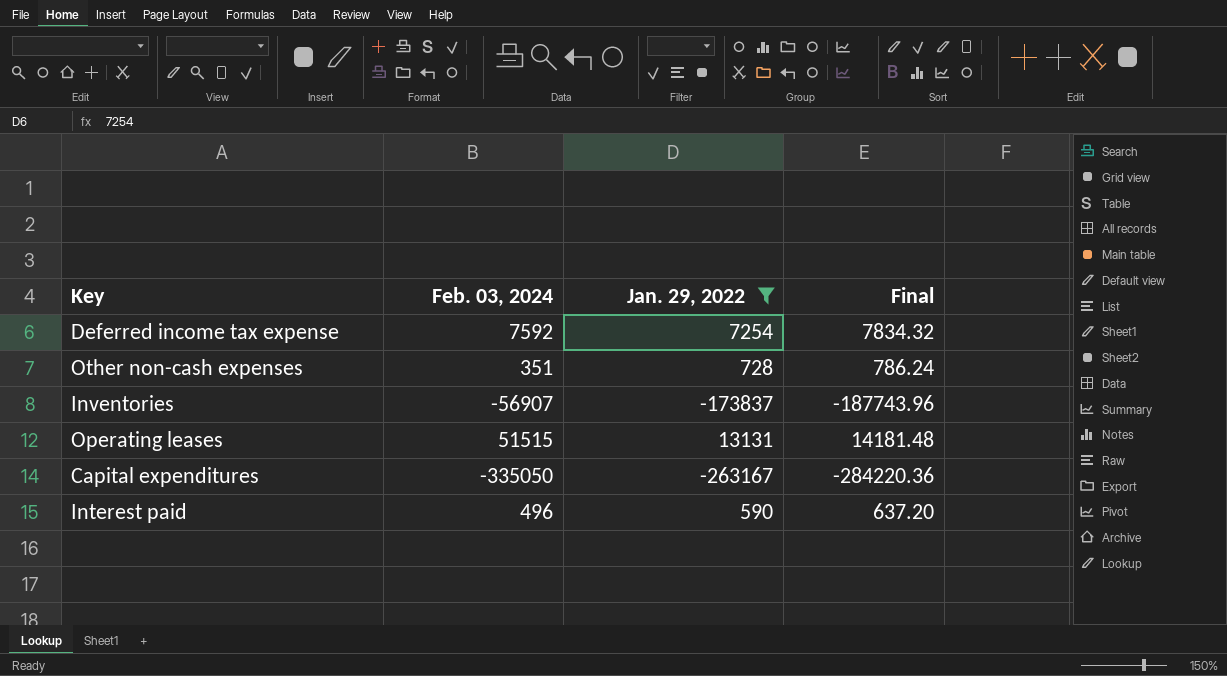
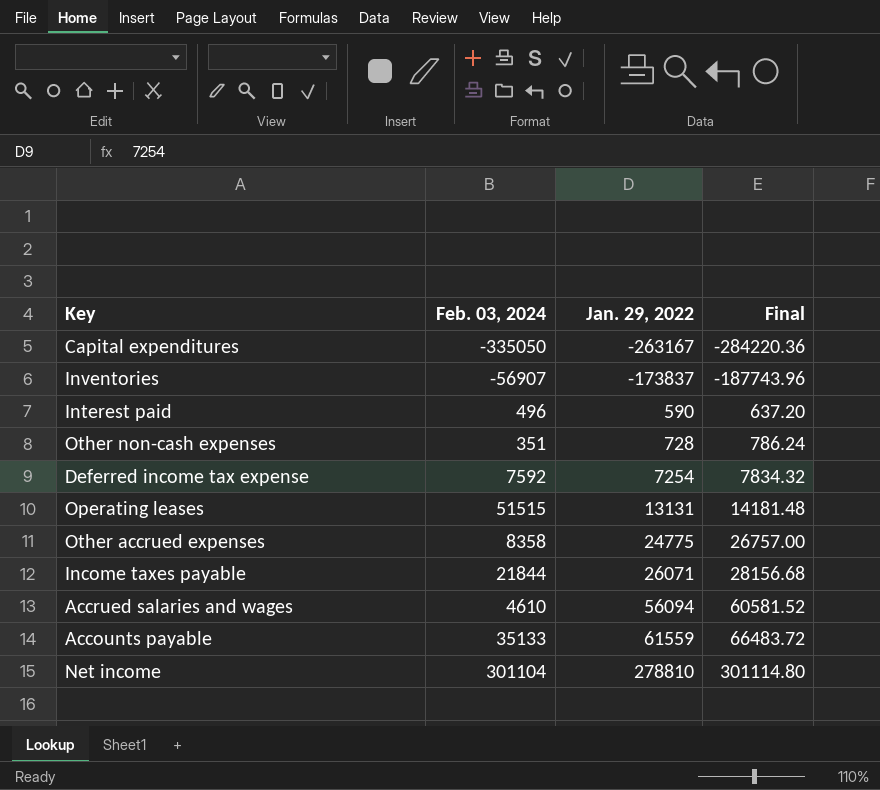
filter: Jan. 29, 2022 <= 13131 -> none
row order: none -> Jan. 29, 2022 ascending

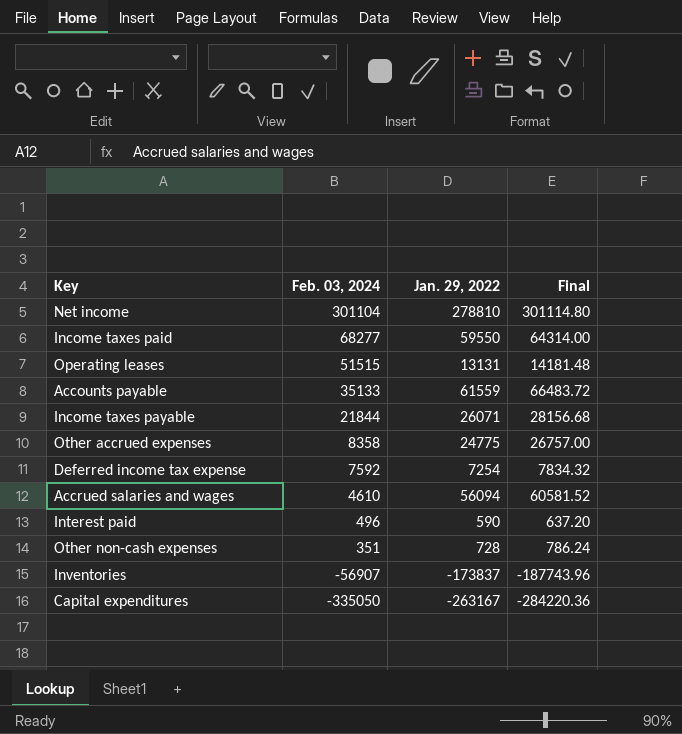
row order: Jan. 29, 2022 ascending -> Feb. 03, 2024 descending
row Income taxes paid: none -> 68277 | 59550 | 64314.00

